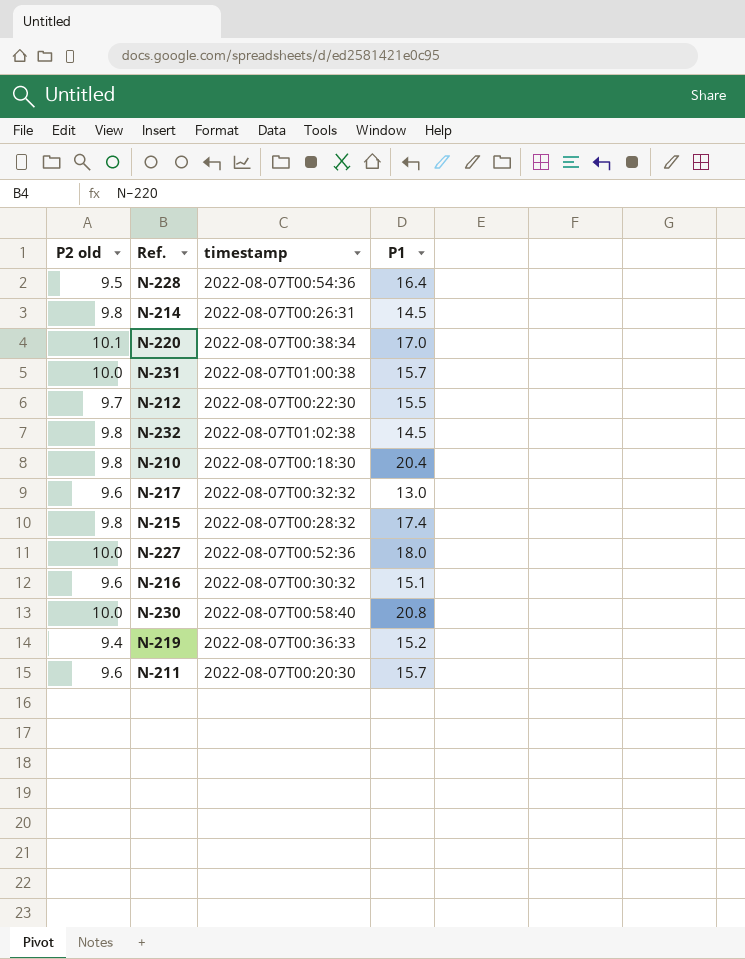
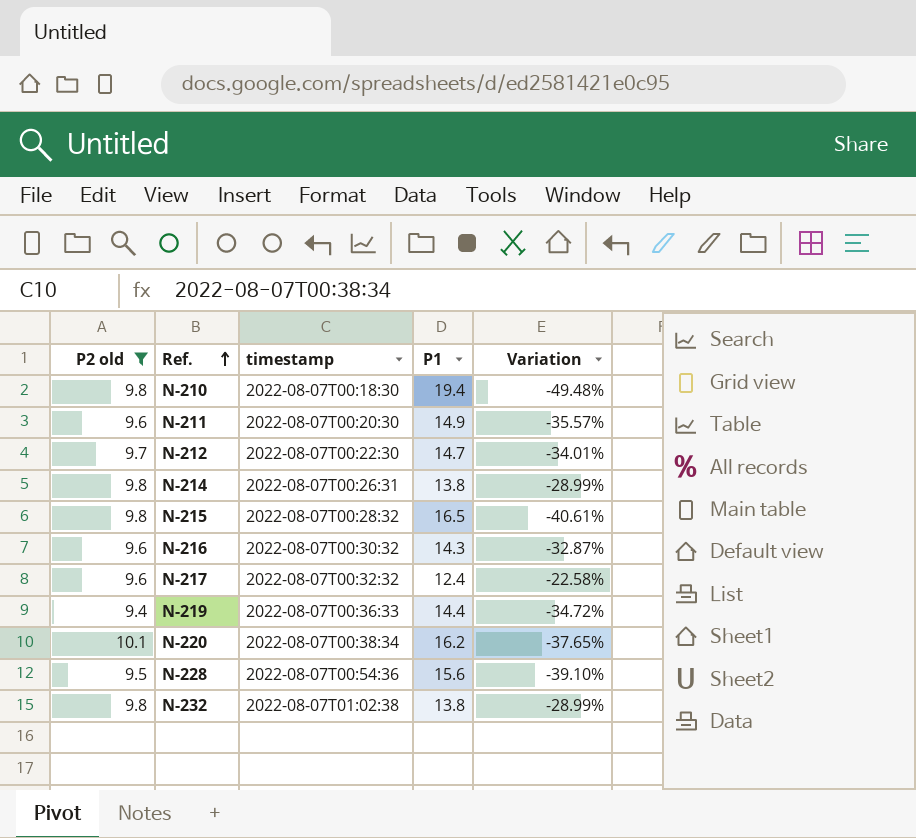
filter: none -> P2 old != 10.0
row order: none -> Ref. ascending
column Variation | formula: none -> ([P2 old] - [P1]) / [P1]
N-210 | P1: 20.4 -> 19.4
N-211 | P1: 15.7 -> 14.9
N-212 | P1: 15.5 -> 14.7
N-214 | P1: 14.5 -> 13.8
N-215 | P1: 17.4 -> 16.5
N-216 | P1: 15.1 -> 14.3
N-217 | P1: 13.0 -> 12.4
N-219 | P1: 15.2 -> 14.4
N-220 | P1: 17.0 -> 16.2
N-228 | P1: 16.4 -> 15.6
N-232 | P1: 14.5 -> 13.8

